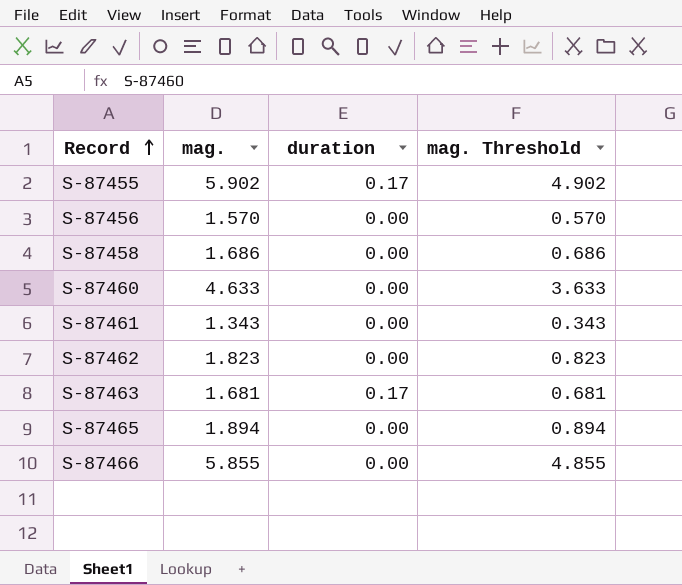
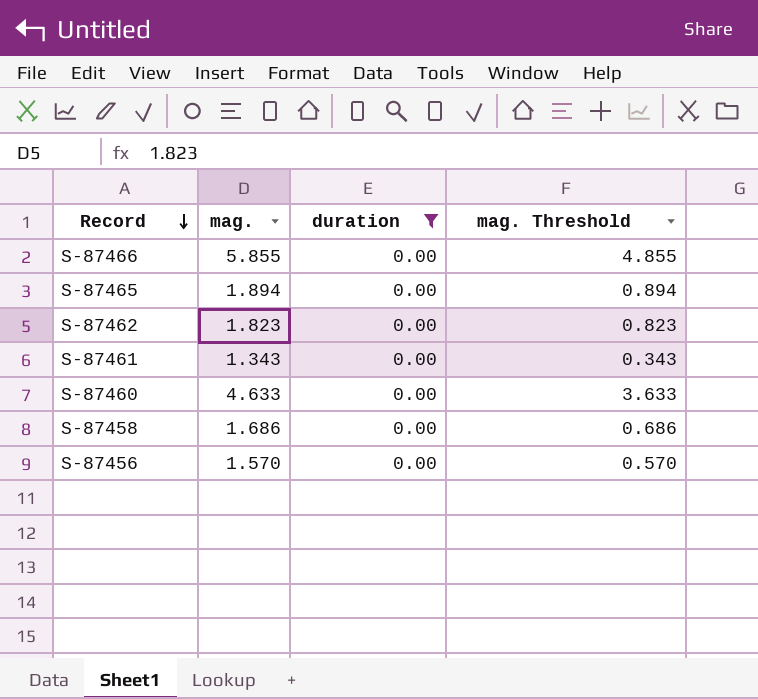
filter: none -> duration = 0.00
row order: Record ascending -> Record descending

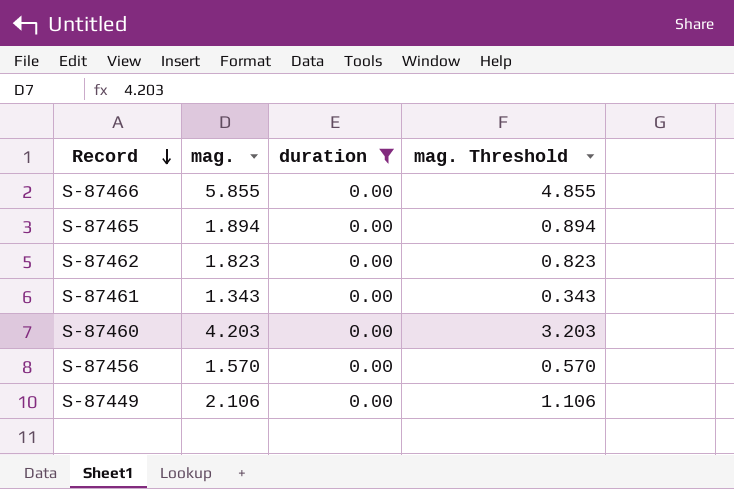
row S-87458: 1.686 | 0.00 | 0.686 -> none
S-87460 | mag.: 4.633 -> 4.203
S-87460 | mag. Threshold: 3.633 -> 3.203
row S-87449: none -> 2.106 | 0.00 | 1.106

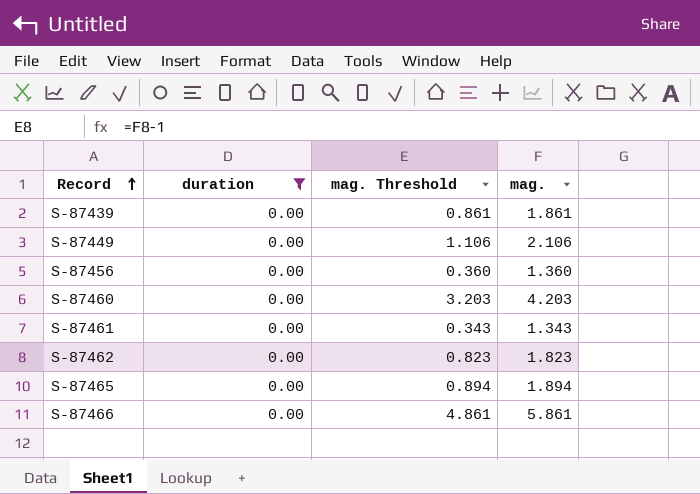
row order: Record descending -> Record ascending
column mag. | position: 2 -> 4
row S-87439: none -> 0.00 | 0.861 | 1.861
S-87456 | mag. Threshold: 0.570 -> 0.360
S-87456 | mag.: 1.570 -> 1.360
S-87466 | mag. Threshold: 4.855 -> 4.861
S-87466 | mag.: 5.855 -> 5.861

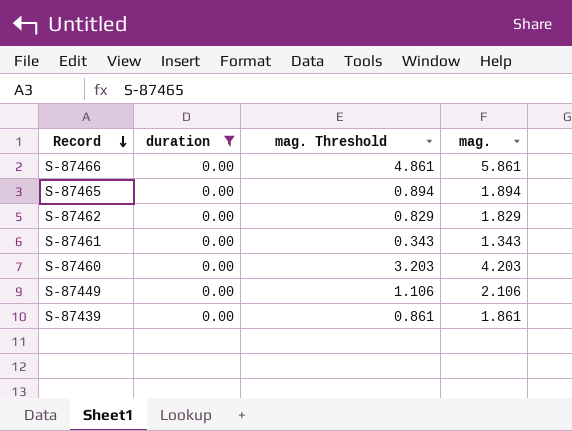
row order: Record ascending -> Record descending
row S-87456: 0.00 | 0.360 | 1.360 -> none
S-87462 | mag. Threshold: 0.823 -> 0.829
S-87462 | mag.: 1.823 -> 1.829

